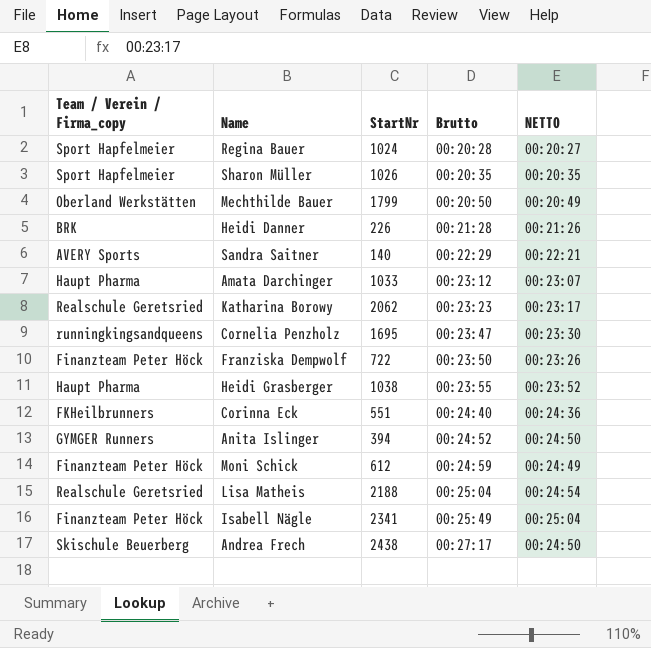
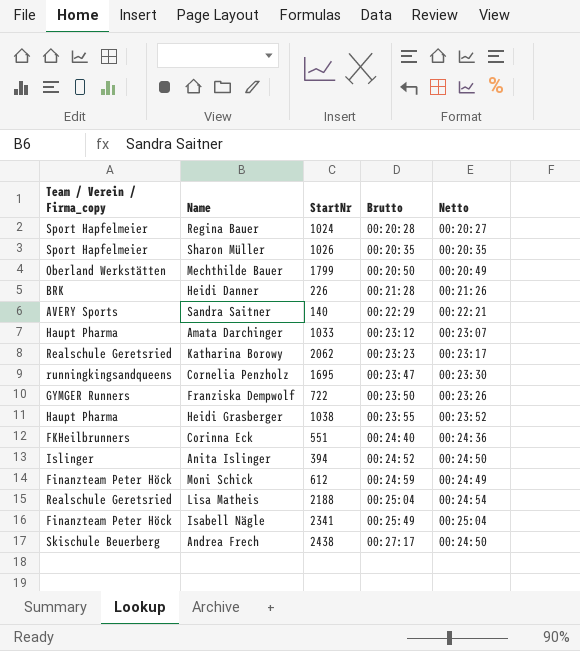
column name: NETTO -> Netto
Franziska Dempwolf | Team / Verein / Firma_copy: Finanzteam Peter Höck -> GYMGER Runners
Anita Islinger | Team / Verein / Firma_copy: GYMGER Runners -> Islinger

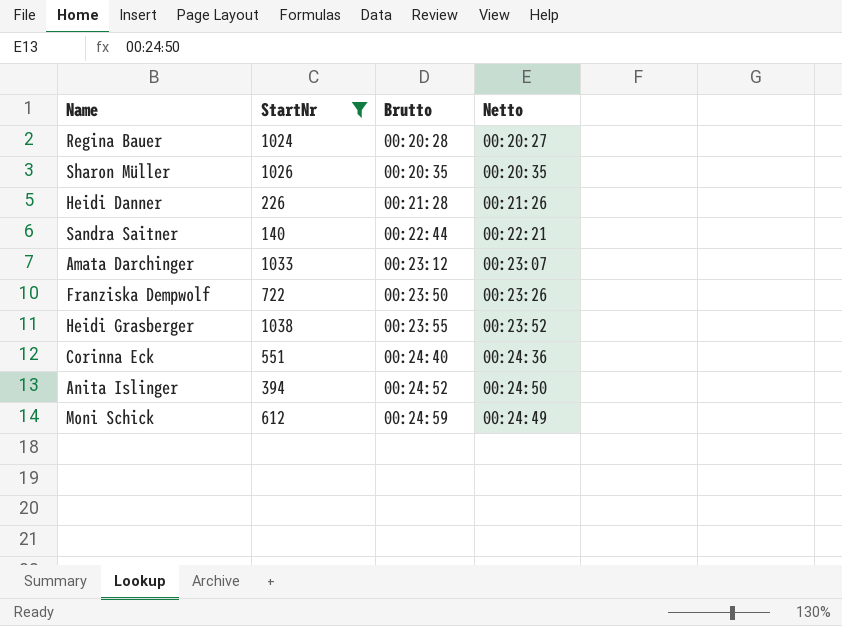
filter: none -> StartNr <= 1038
column Team / Verein / Firma_copy | position: 1 -> none
Sandra Saitner | Brutto: 00:22:29 -> 00:22:44

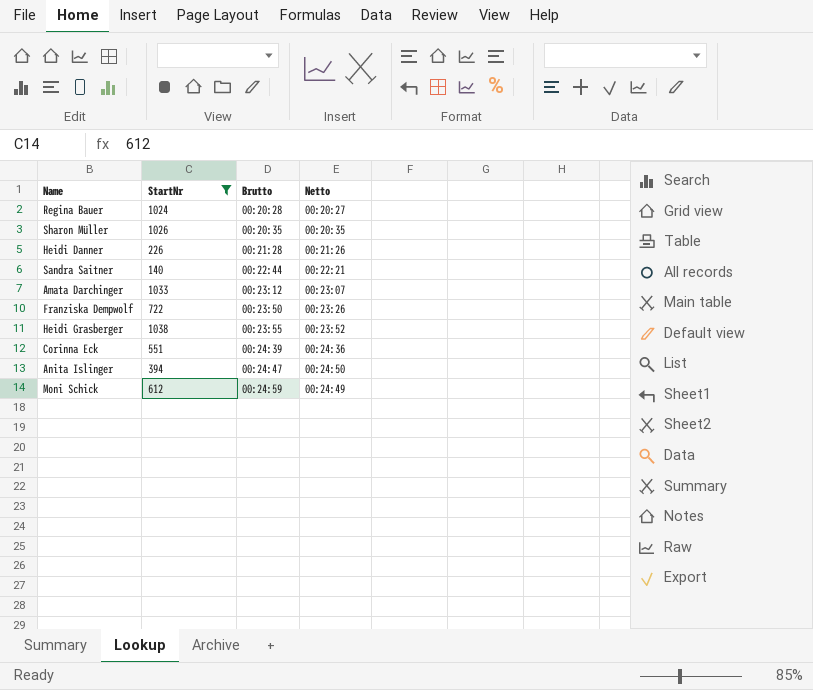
Corinna Eck | Brutto: 00:24:40 -> 00:24:39
Anita Islinger | Brutto: 00:24:52 -> 00:24:47

